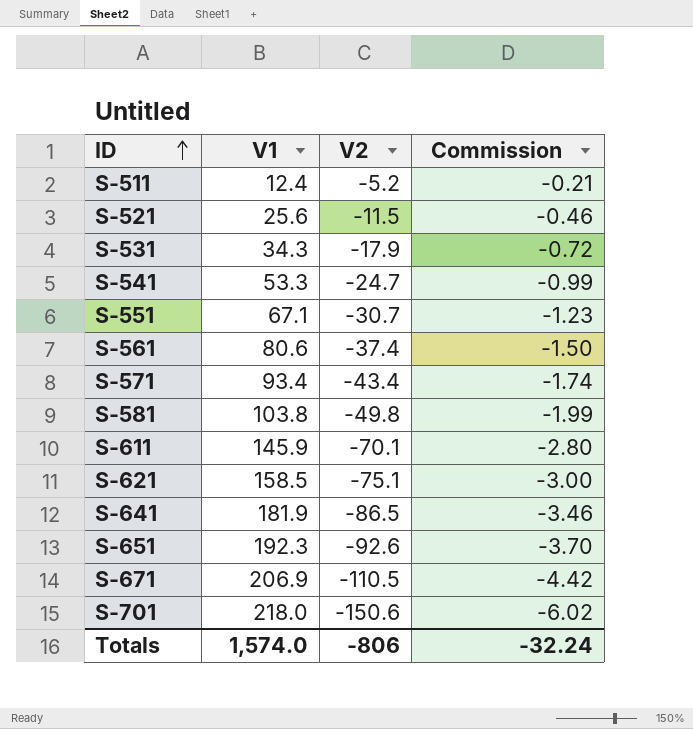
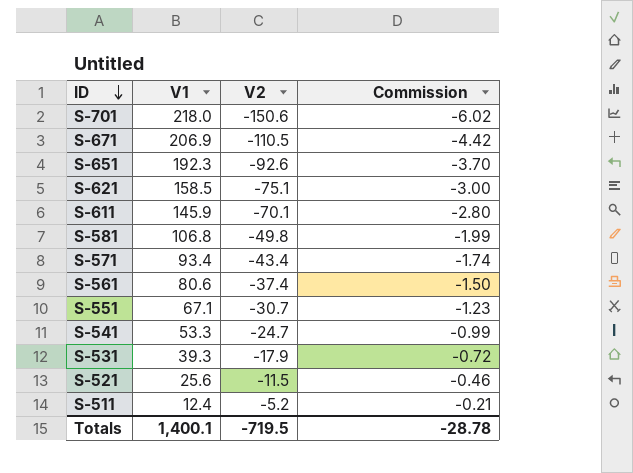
row order: ID ascending -> ID descending
row S-641: 181.9 | -86.5 | -3.46 -> none
S-581 | V1: 103.8 -> 106.8
S-531 | V1: 34.3 -> 39.3
Totals | V1: 1,574.0 -> 1,400.1
Totals | V2: -806 -> -719.5
Totals | Commission: -32.24 -> -28.78

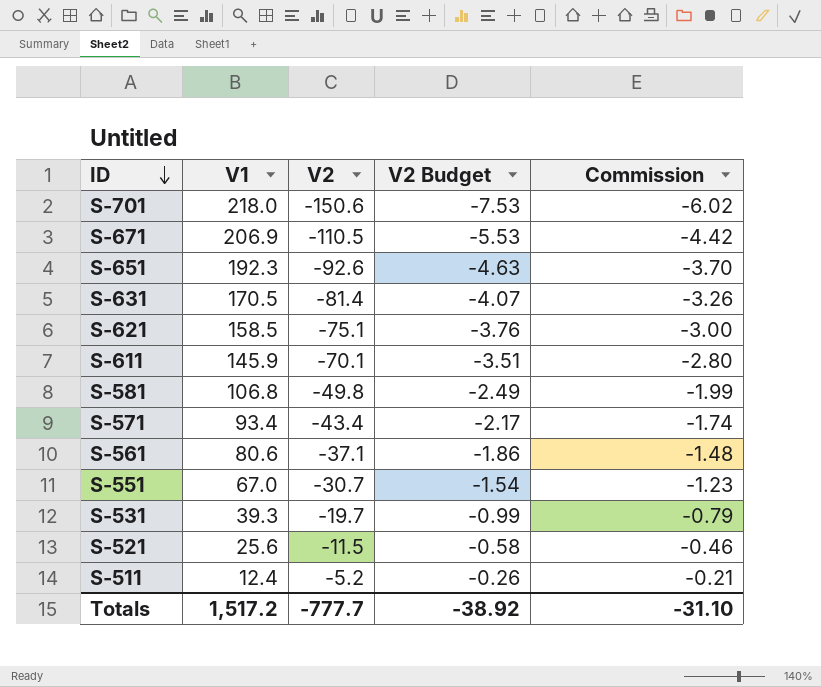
column V2 Budget | formula: none -> [V2] * 0.05
row S-541: 53.3 | -24.7 | -0.99 -> none
row S-631: none -> 170.5 | -81.4 | -4.07 | -3.26
S-561 | V2: -37.4 -> -37.1
S-561 | Commission: -1.50 -> -1.48
S-551 | V1: 67.1 -> 67.0
S-531 | V2: -17.9 -> -19.7
S-531 | Commission: -0.72 -> -0.79
Totals | V1: 1,400.1 -> 1,517.2
Totals | V2: -719.5 -> -777.7
Totals | Commission: -28.78 -> -31.10

